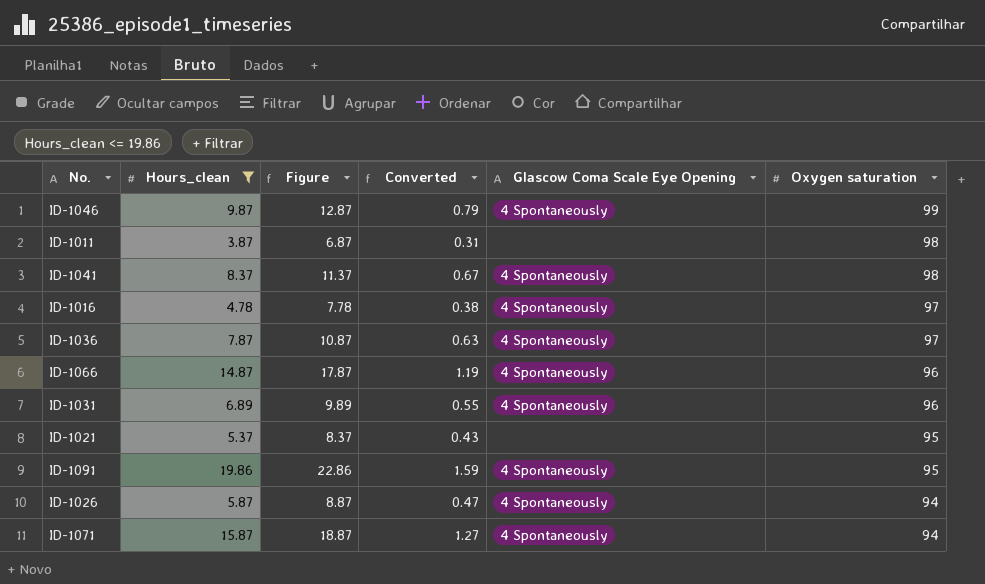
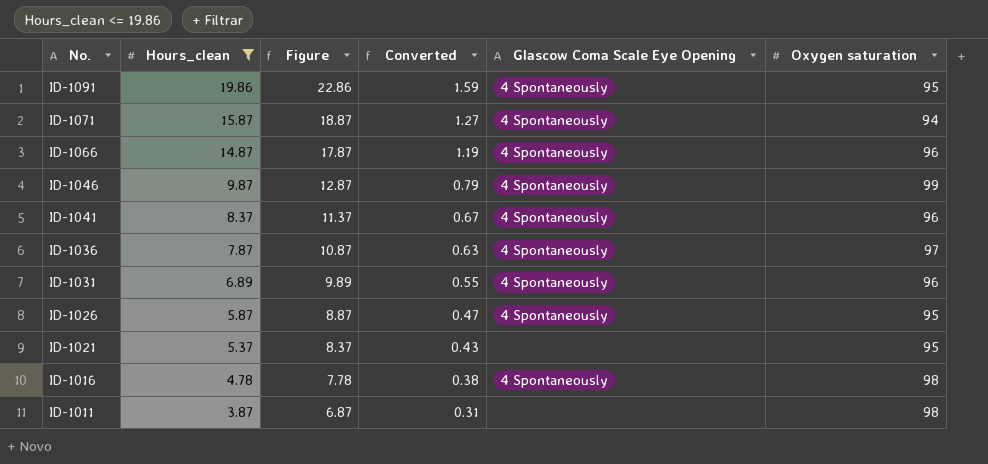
row order: Oxygen saturation descending -> No. descending
ID-1041 | Oxygen saturation: 98 -> 96
ID-1026 | Oxygen saturation: 94 -> 95
ID-1016 | Oxygen saturation: 97 -> 98

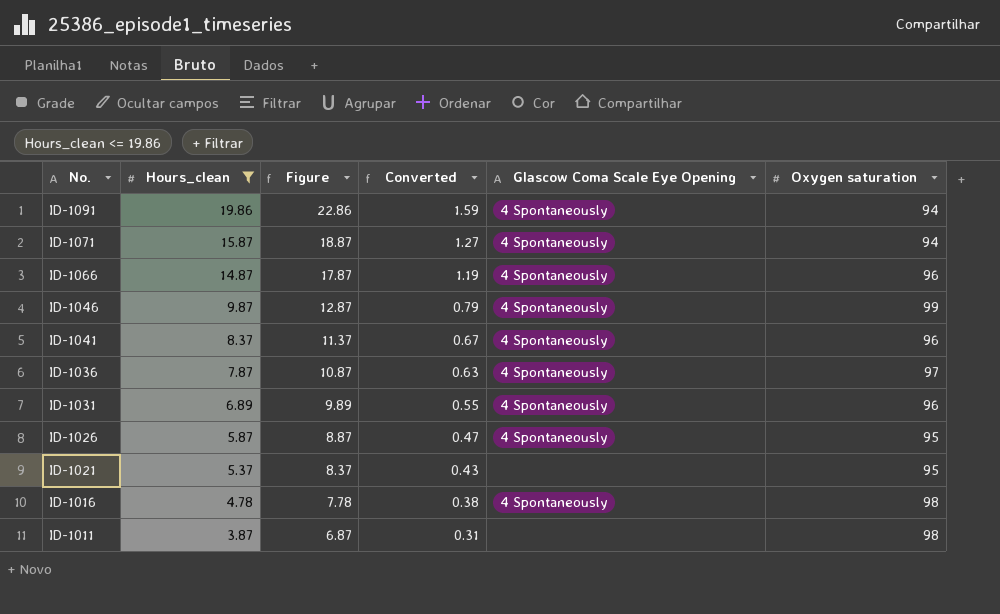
ID-1091 | Oxygen saturation: 95 -> 94

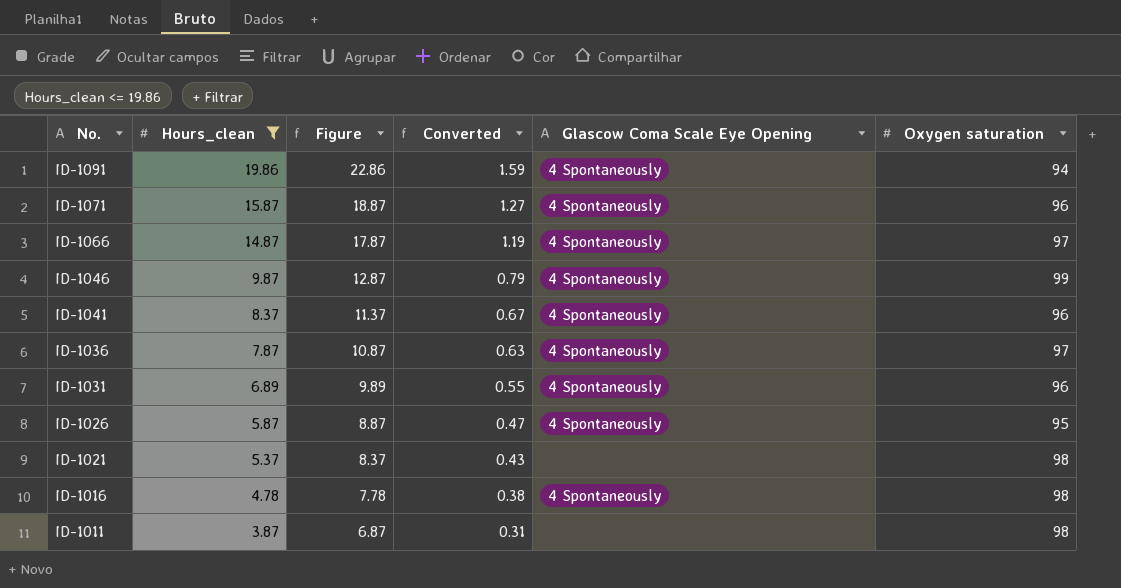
ID-1071 | Oxygen saturation: 94 -> 96
ID-1066 | Oxygen saturation: 96 -> 97
ID-1021 | Oxygen saturation: 95 -> 98

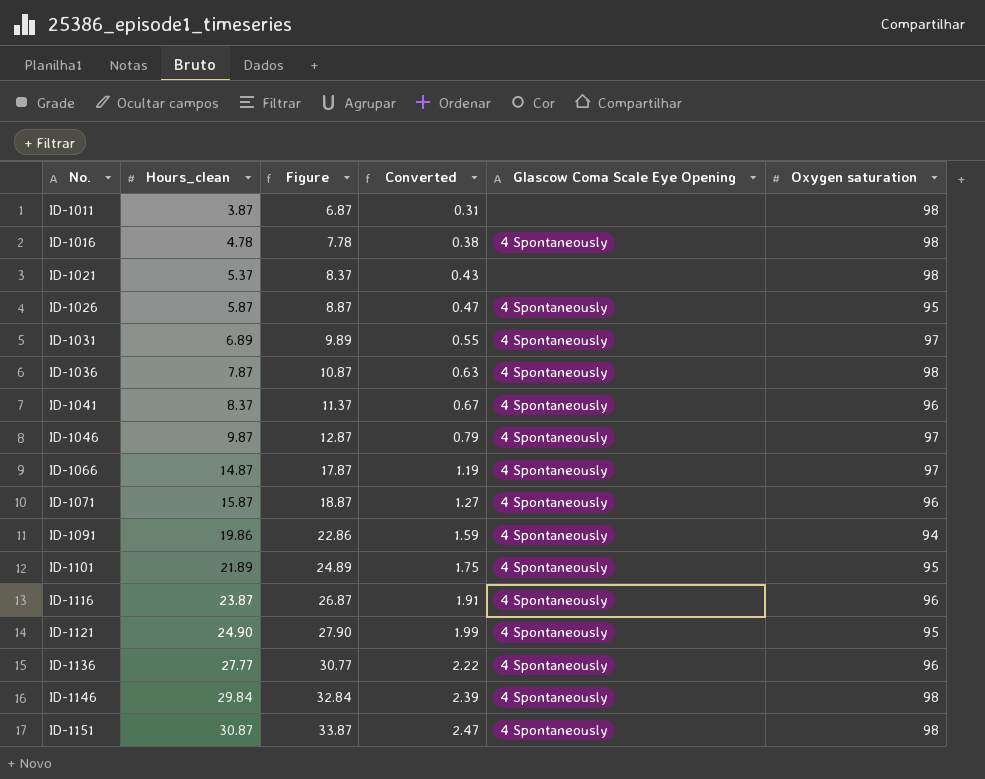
filter: Hours_clean <= 19.86 -> none
row order: No. descending -> No. ascending
ID-1031 | Oxygen saturation: 96 -> 97
ID-1036 | Oxygen saturation: 97 -> 98
ID-1046 | Oxygen saturation: 99 -> 97

